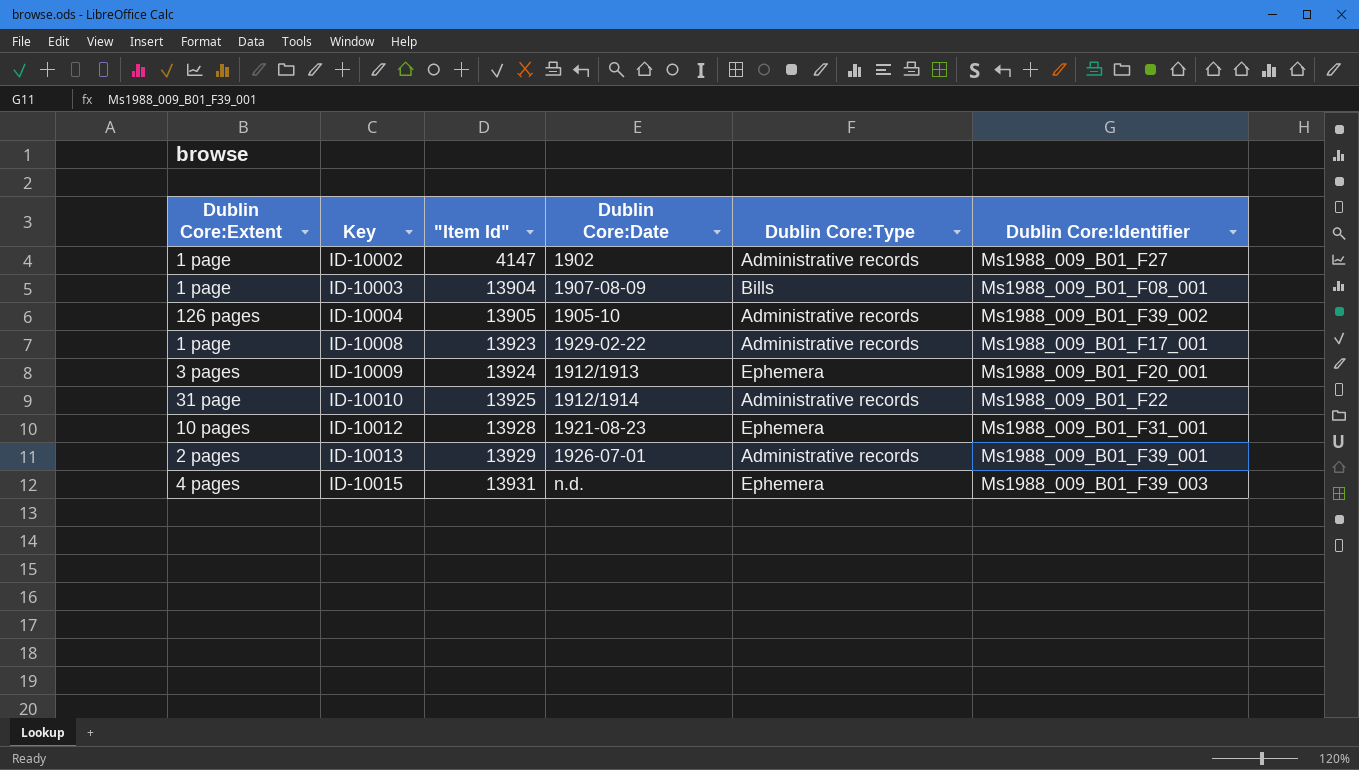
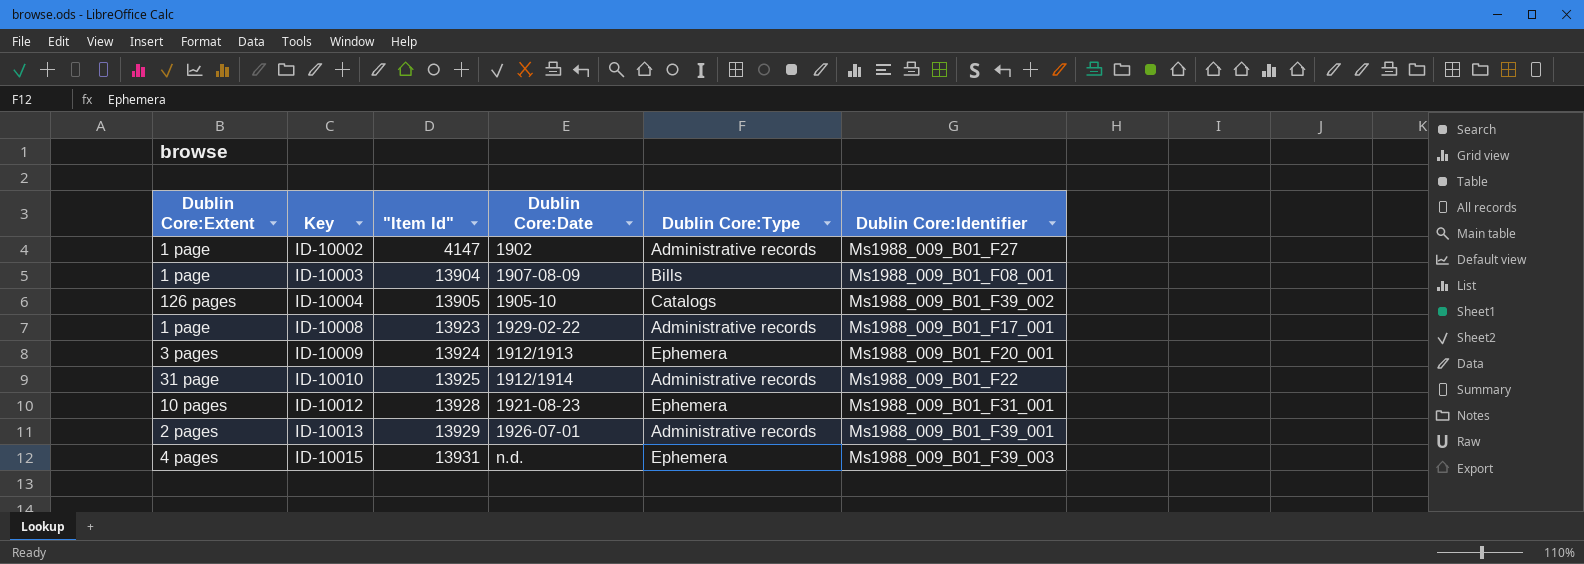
ID-10004 | Dublin Core:Type: Administrative records -> Catalogs

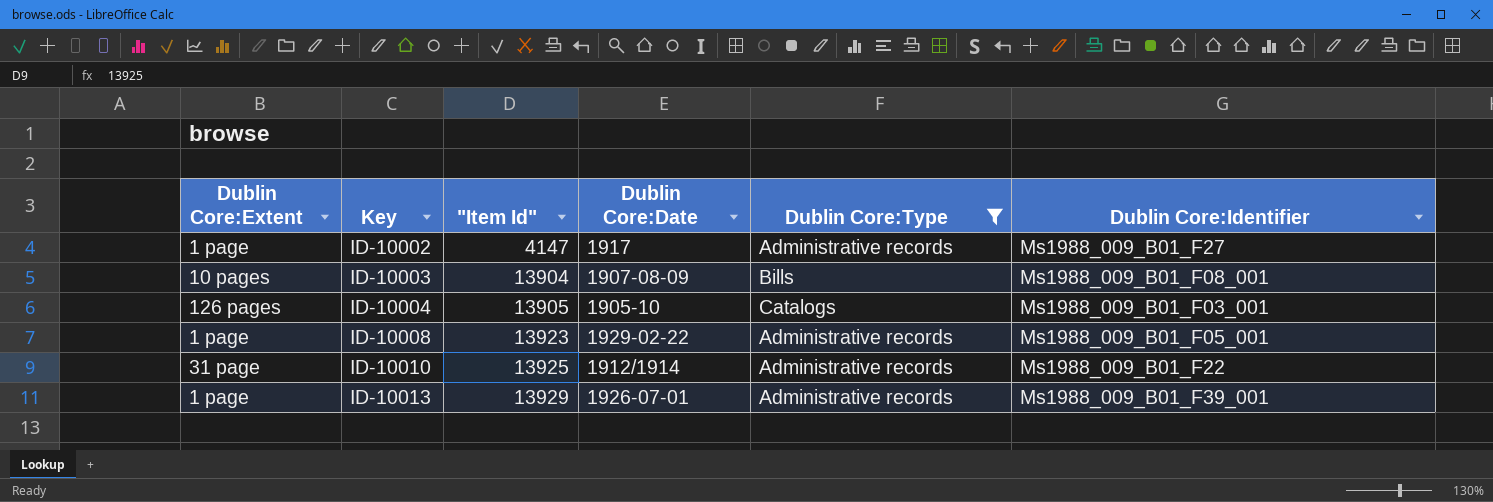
filter: none -> Dublin Core:Type != Ephemera
ID-10002 | Dublin Core:Date: 1902 -> 1917
ID-10003 | Dublin Core:Extent: 1 page -> 10 pages
ID-10004 | Dublin Core:Identifier: Ms1988_009_B01_F39_002 -> Ms1988_009_B01_F03_001
ID-10008 | Dublin Core:Identifier: Ms1988_009_B01_F17_001 -> Ms1988_009_B01_F05_001
ID-10013 | Dublin Core:Extent: 2 pages -> 1 page

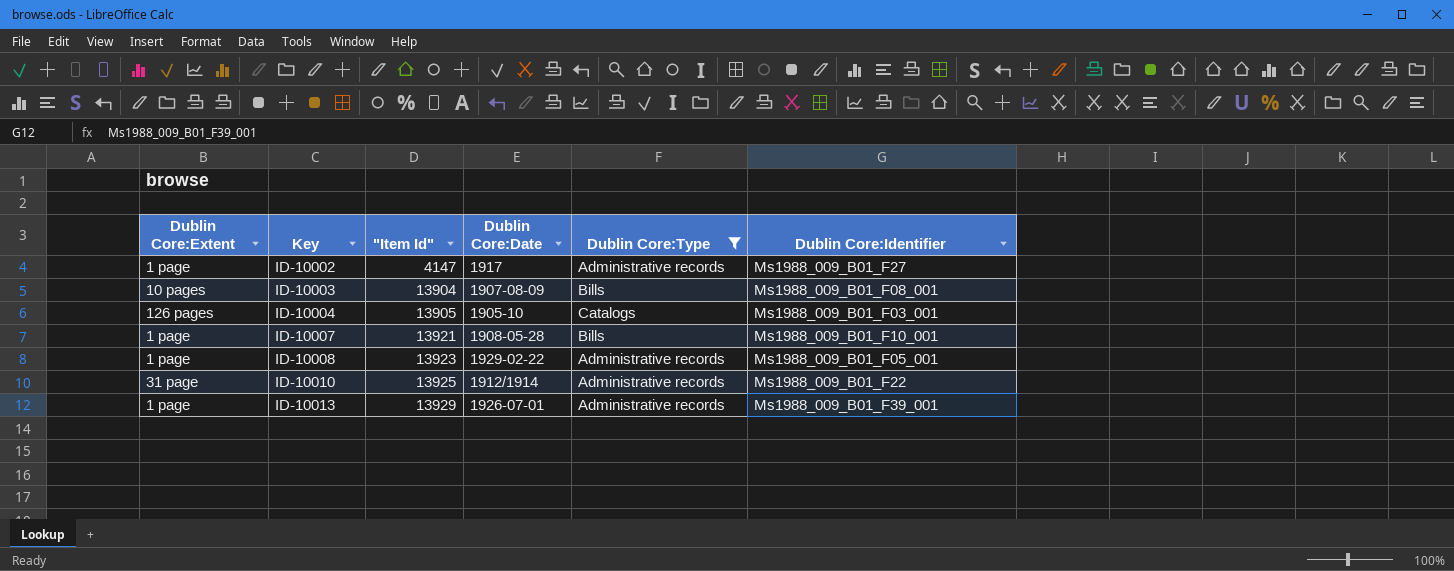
row ID-10007: none -> 1 page | 13921 | 1908-05-28 | Bills | Ms1988_009_B01_F10_001

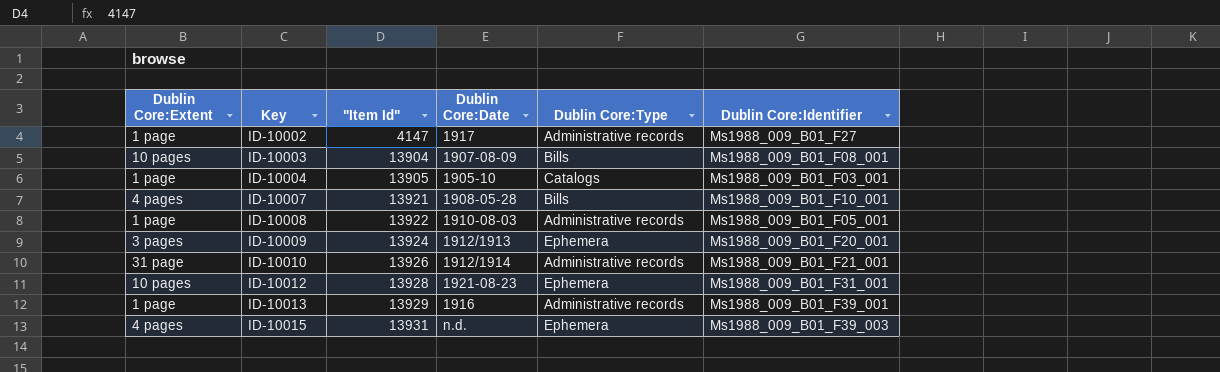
filter: Dublin Core:Type != Ephemera -> none
ID-10004 | Dublin Core:Extent: 126 pages -> 1 page
ID-10007 | Dublin Core:Extent: 1 page -> 4 pages
ID-10008 | "Item Id": 13923 -> 13922
ID-10008 | Dublin Core:Date: 1929-02-22 -> 1910-08-03
ID-10010 | "Item Id": 13925 -> 13926
ID-10010 | Dublin Core:Identifier: Ms1988_009_B01_F22 -> Ms1988_009_B01_F21_001
ID-10013 | Dublin Core:Date: 1926-07-01 -> 1916

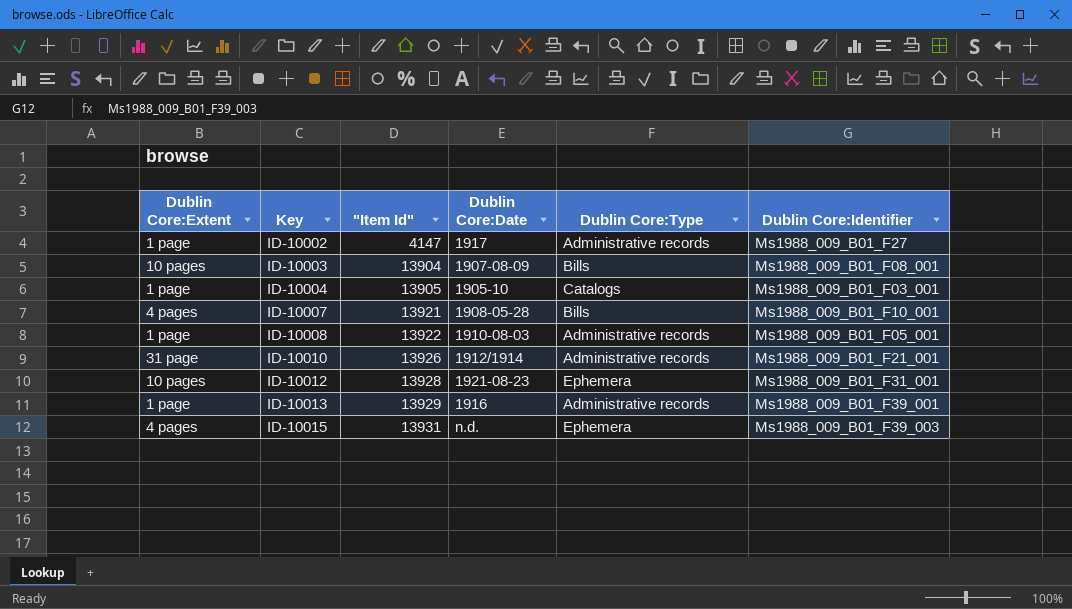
row ID-10009: 3 pages | 13924 | 1912/1913 | Ephemera | Ms1988_009_B01_F20_001 -> none

